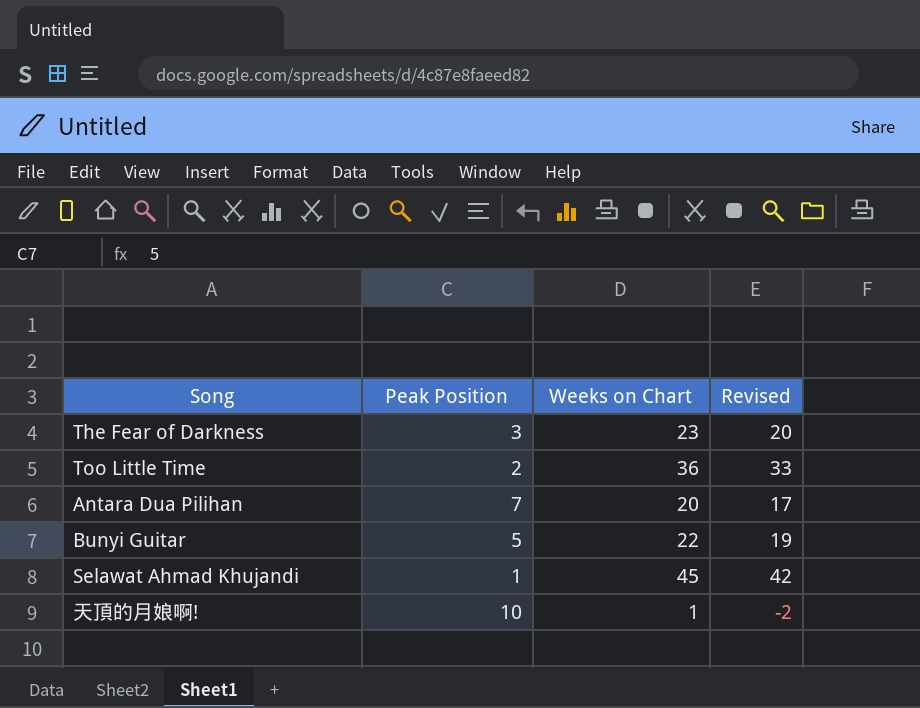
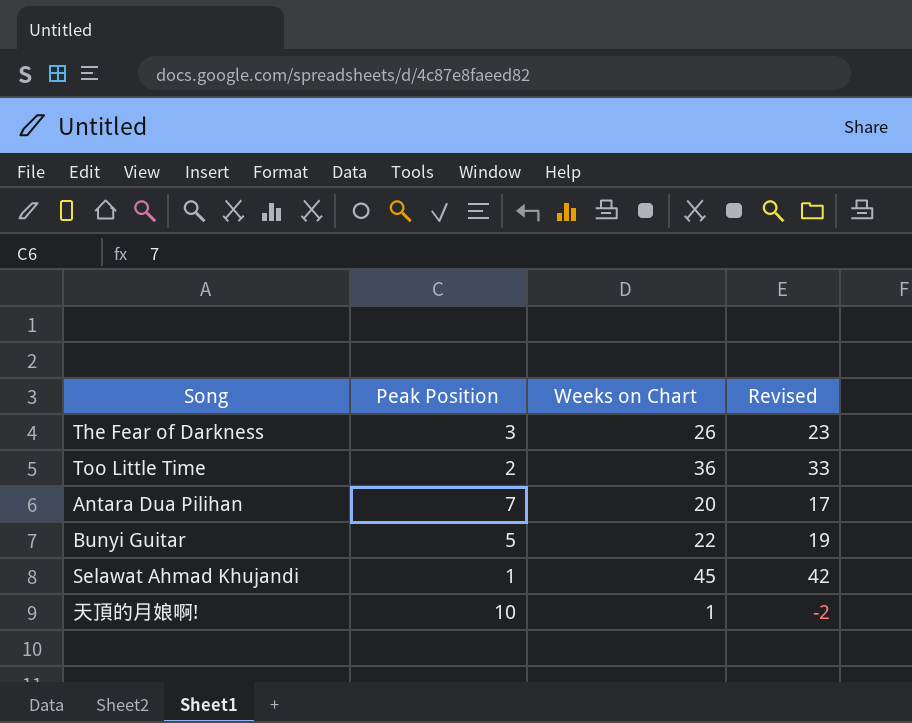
The Fear of Darkness | Weeks on Chart: 23 -> 26
The Fear of Darkness | Revised: 20 -> 23

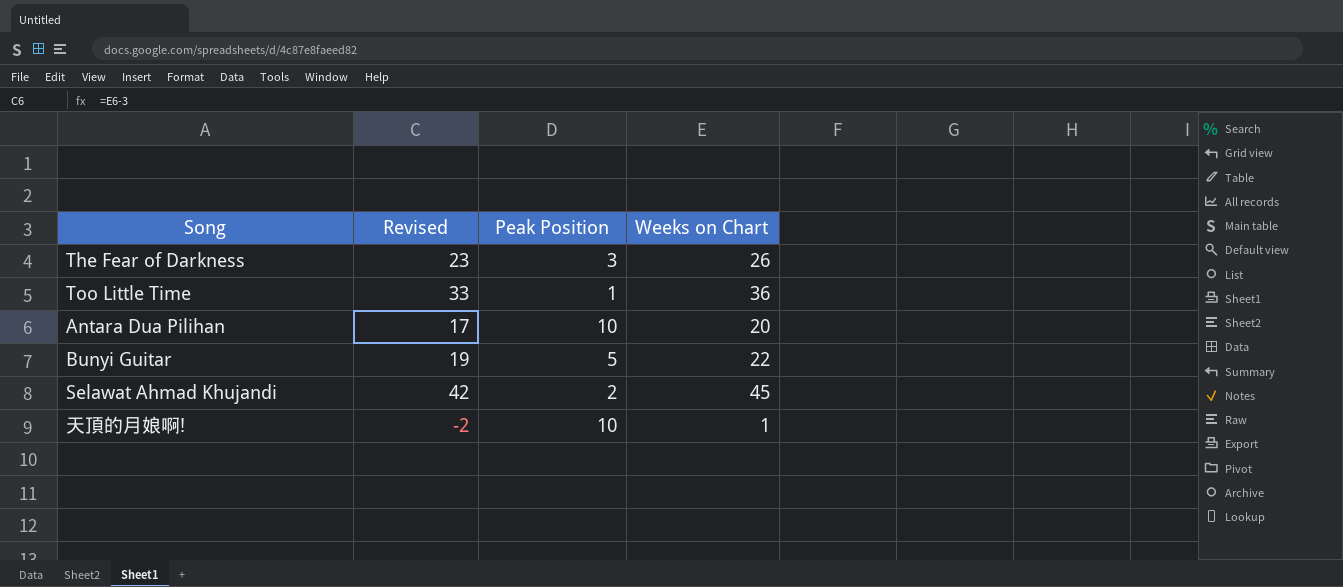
column Revised | position: 4 -> 2
Too Little Time | Peak Position: 2 -> 1
Antara Dua Pilihan | Peak Position: 7 -> 10
Selawat Ahmad Khujandi | Peak Position: 1 -> 2

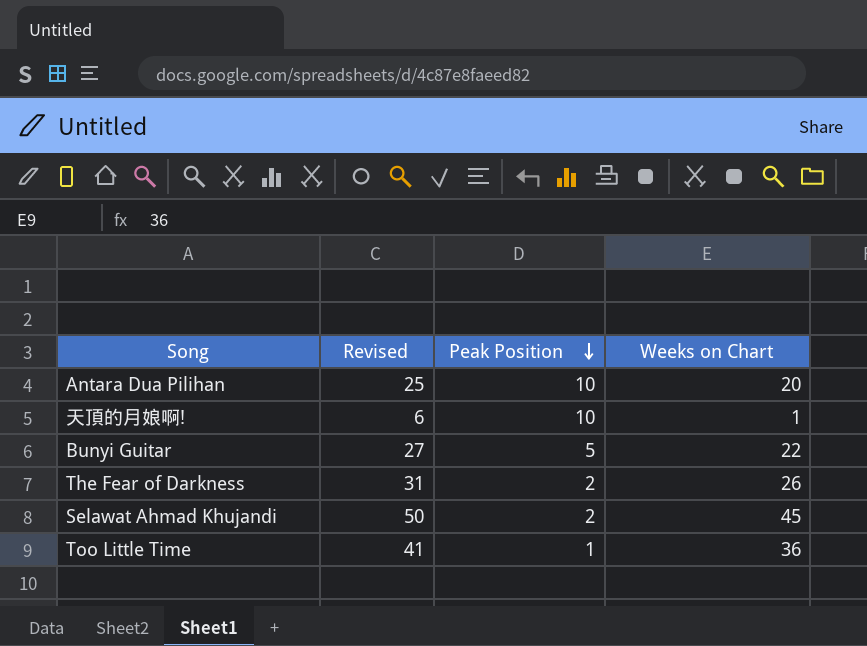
row order: none -> Peak Position descending
column Revised | formula: [Weeks on Chart] - 3 -> [Weeks on Chart] + 5
The Fear of Darkness | Peak Position: 3 -> 2

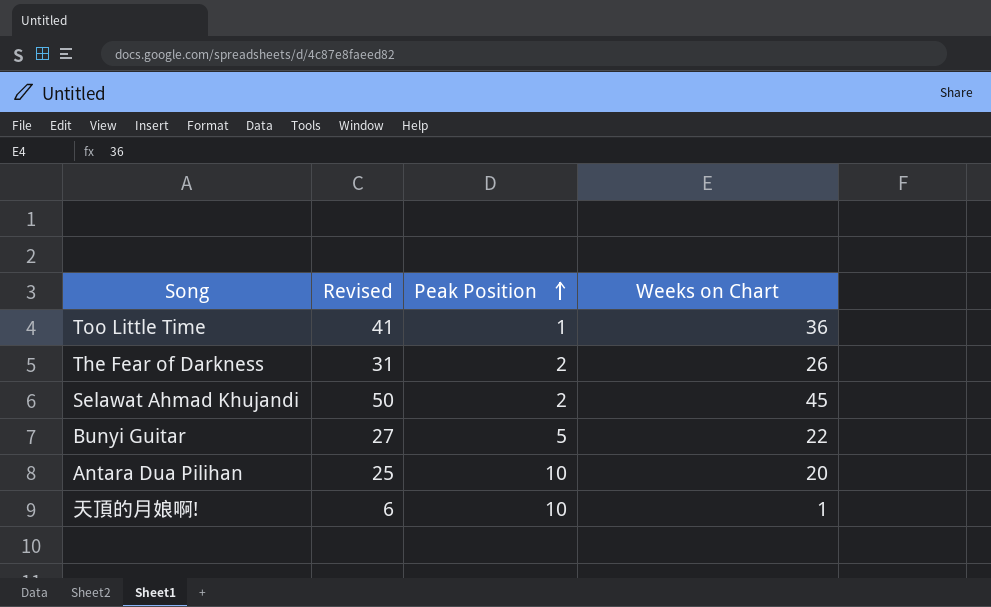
row order: Peak Position descending -> Peak Position ascending

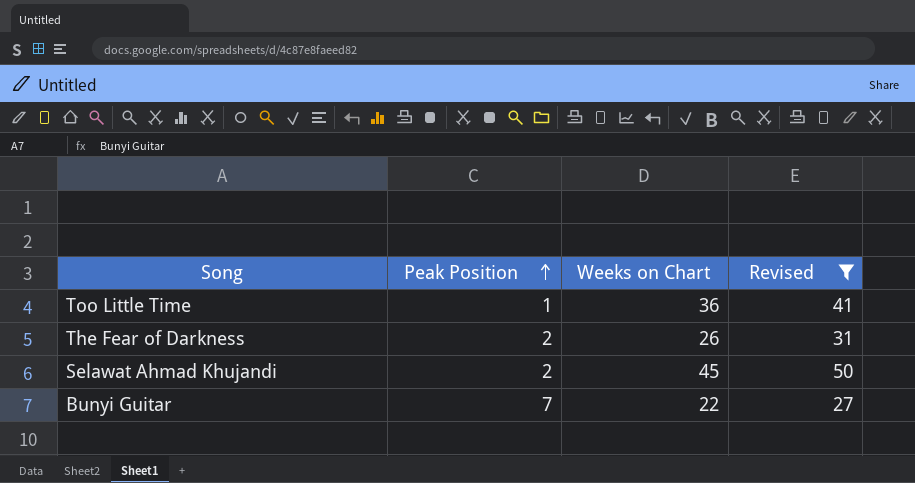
filter: none -> Revised >= 27
column Revised | position: 2 -> 4
Bunyi Guitar | Peak Position: 5 -> 7

